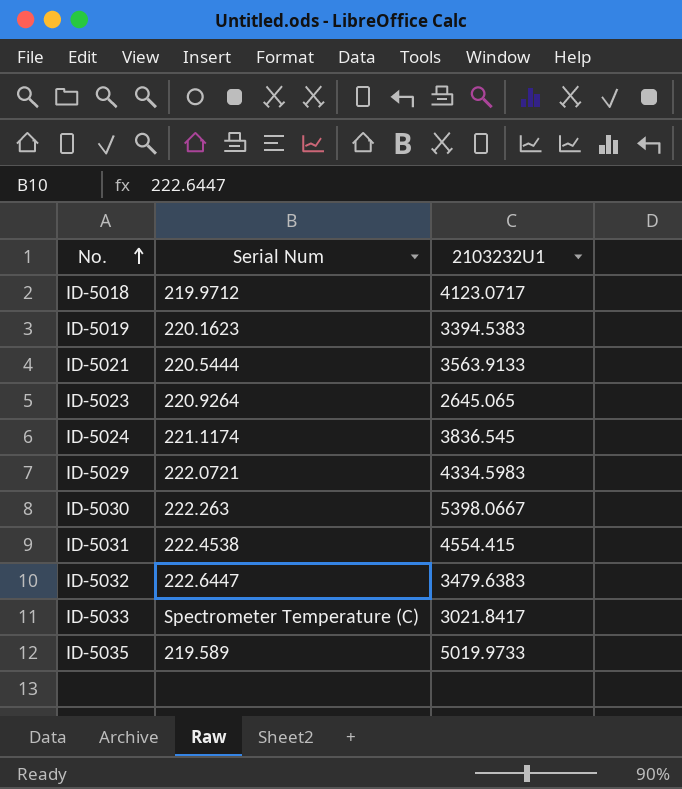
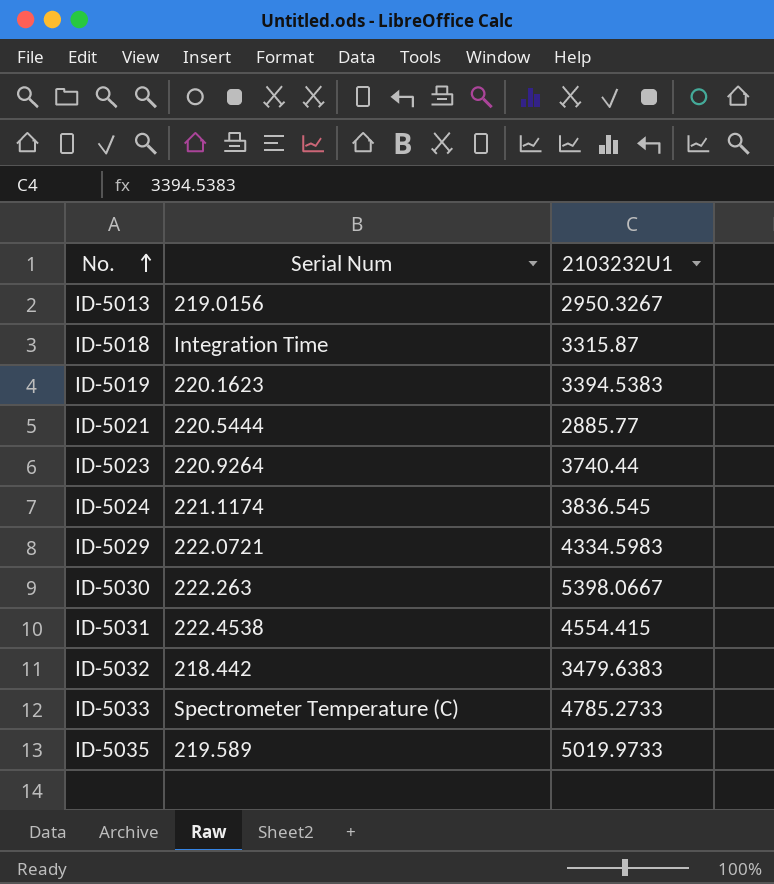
row ID-5013: none -> 219.0156 | 2950.3267
ID-5018 | Serial Num: 219.9712 -> Integration Time
ID-5018 | 2103232U1: 4123.0717 -> 3315.87
ID-5021 | 2103232U1: 3563.9133 -> 2885.77
ID-5023 | 2103232U1: 2645.065 -> 3740.44
ID-5032 | Serial Num: 222.6447 -> 218.442
ID-5033 | 2103232U1: 3021.8417 -> 4785.2733

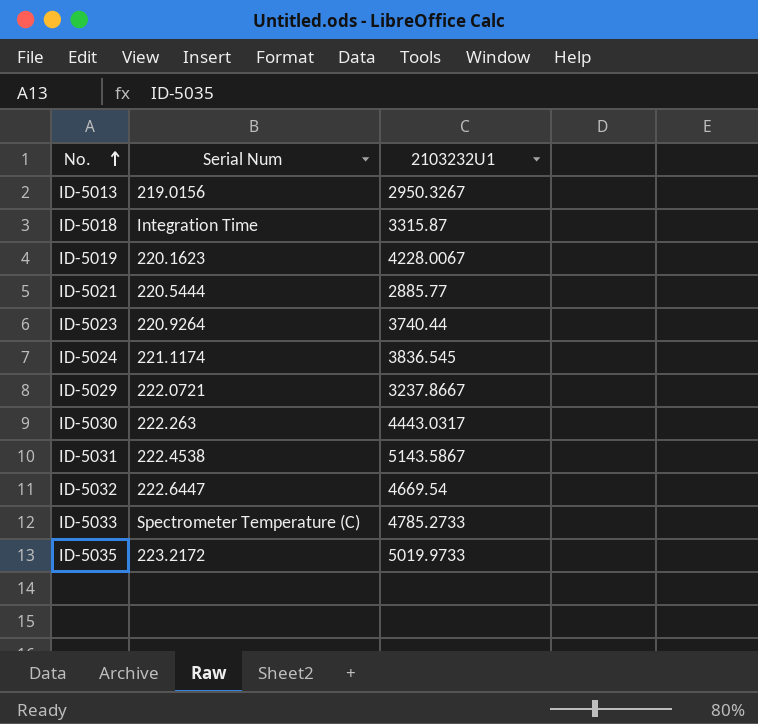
ID-5019 | 2103232U1: 3394.5383 -> 4228.0067
ID-5029 | 2103232U1: 4334.5983 -> 3237.8667
ID-5030 | 2103232U1: 5398.0667 -> 4443.0317
ID-5031 | 2103232U1: 4554.415 -> 5143.5867
ID-5032 | Serial Num: 218.442 -> 222.6447
ID-5032 | 2103232U1: 3479.6383 -> 4669.54
ID-5035 | Serial Num: 219.589 -> 223.2172

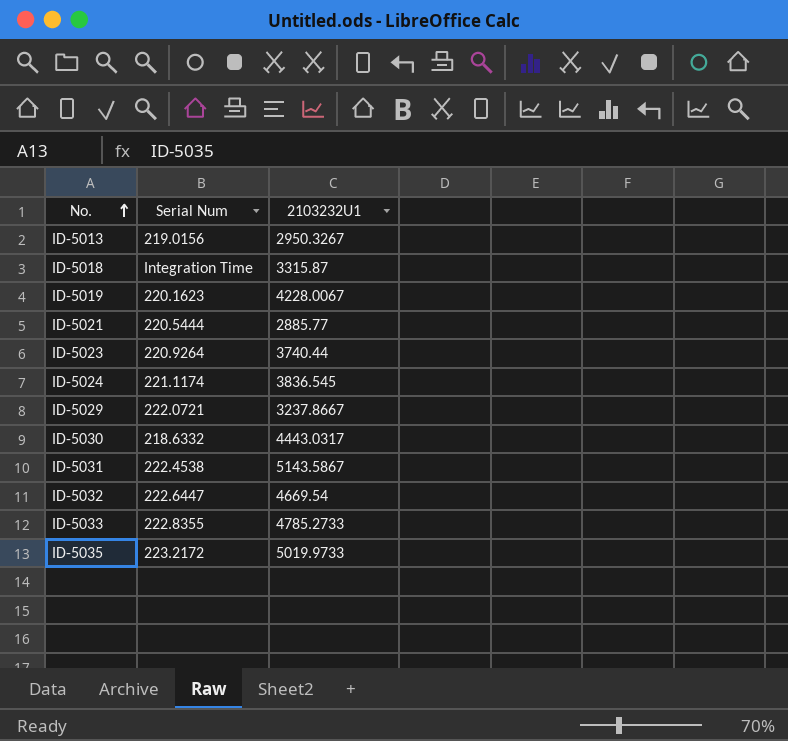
ID-5030 | Serial Num: 222.263 -> 218.6332
ID-5033 | Serial Num: Spectrometer Temperature (C) -> 222.8355

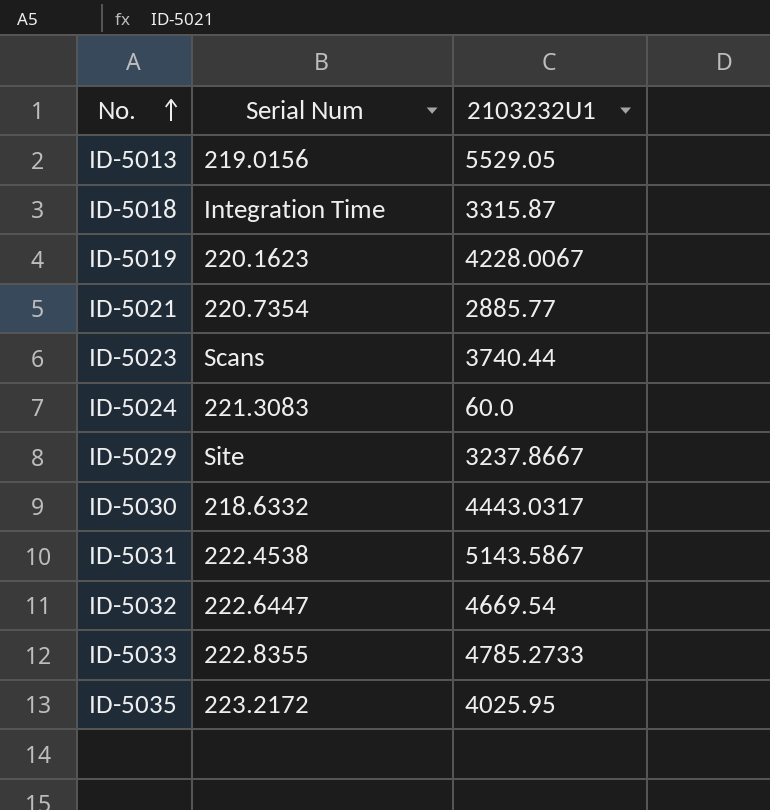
ID-5013 | 2103232U1: 2950.3267 -> 5529.05
ID-5021 | Serial Num: 220.5444 -> 220.7354
ID-5023 | Serial Num: 220.9264 -> Scans
ID-5024 | Serial Num: 221.1174 -> 221.3083
ID-5024 | 2103232U1: 3836.545 -> 60.0
ID-5029 | Serial Num: 222.0721 -> Site
ID-5035 | 2103232U1: 5019.9733 -> 4025.95

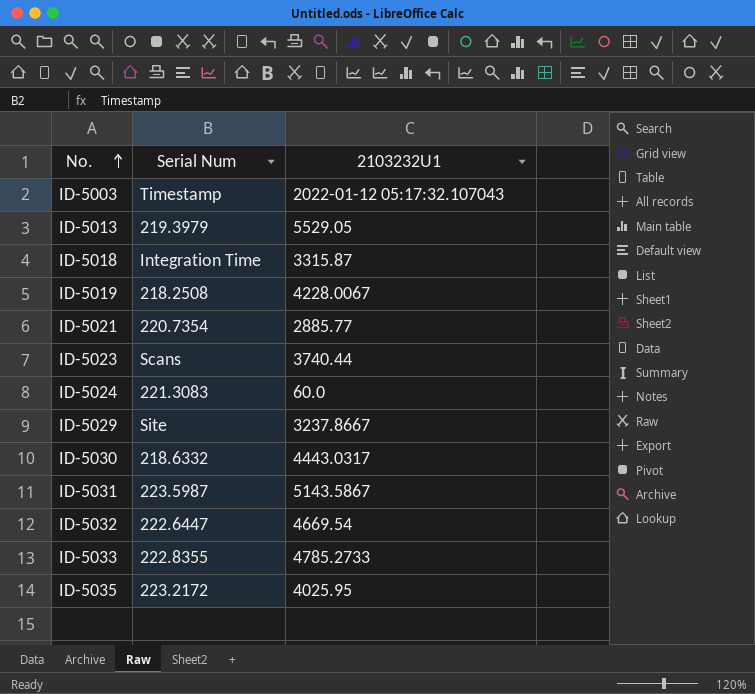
row ID-5003: none -> Timestamp | 2022-01-12 05:17:32.107043
ID-5013 | Serial Num: 219.0156 -> 219.3979
ID-5019 | Serial Num: 220.1623 -> 218.2508
ID-5031 | Serial Num: 222.4538 -> 223.5987

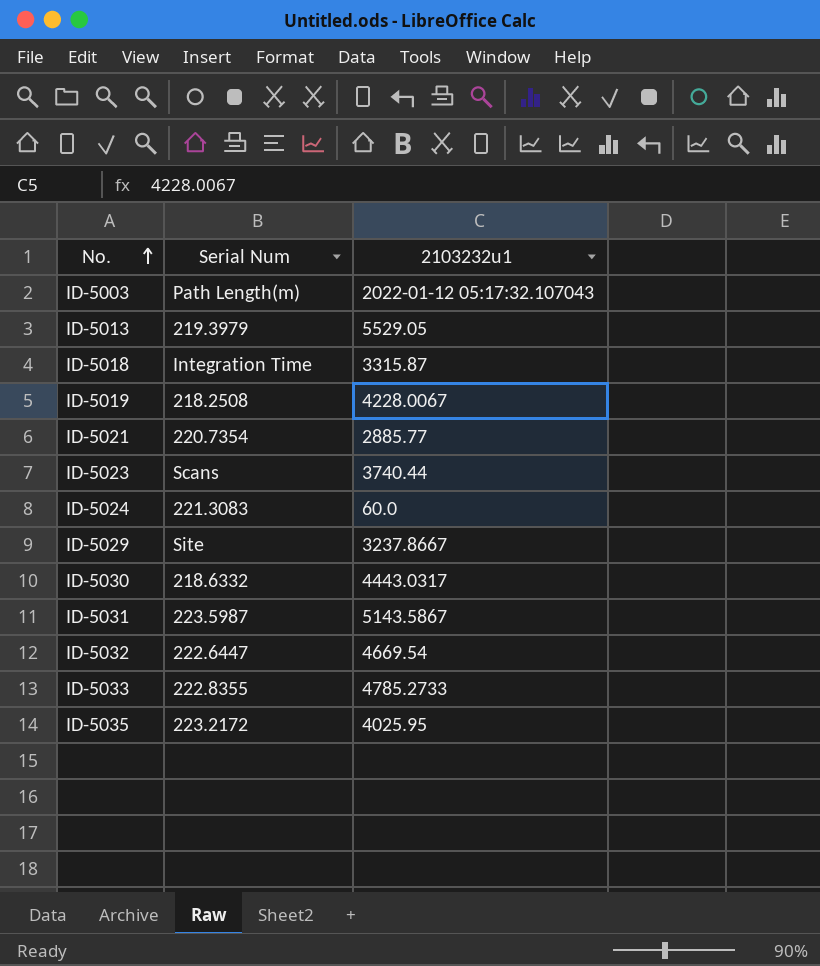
column name: 2103232U1 -> 2103232u1
ID-5003 | Serial Num: Timestamp -> Path Length(m)

